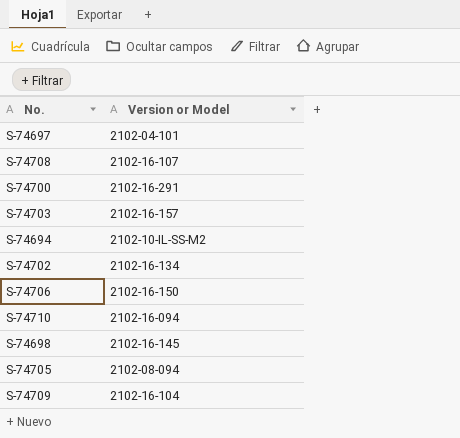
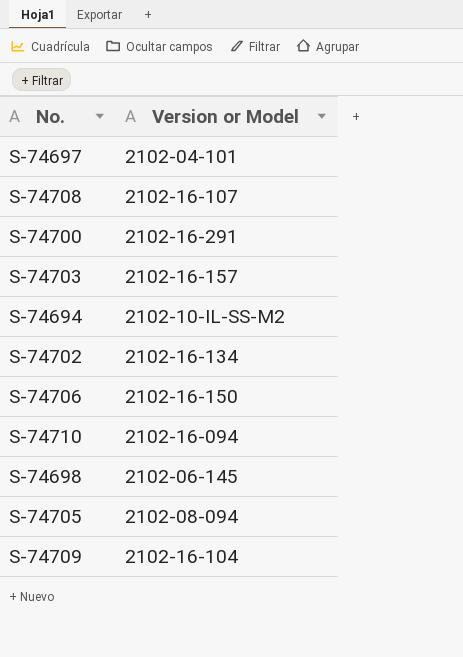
S-74698 | Version or Model: 2102-16-145 -> 2102-06-145

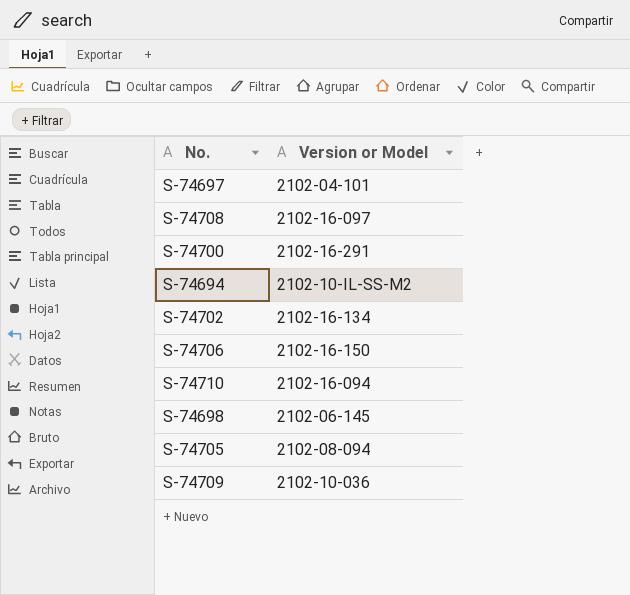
row S-74703: 2102-16-157 -> none
S-74708 | Version or Model: 2102-16-107 -> 2102-16-097
S-74709 | Version or Model: 2102-16-104 -> 2102-10-036

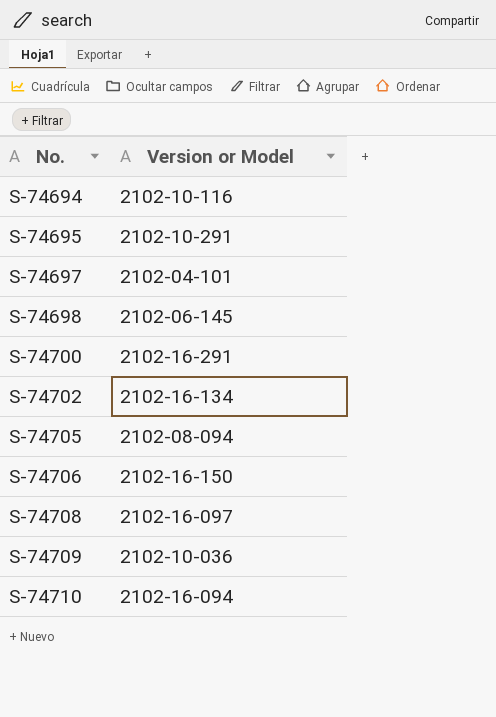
row order: none -> No. ascending
S-74694 | Version or Model: 2102-10-IL-SS-M2 -> 2102-10-116
row S-74695: none -> 2102-10-291

